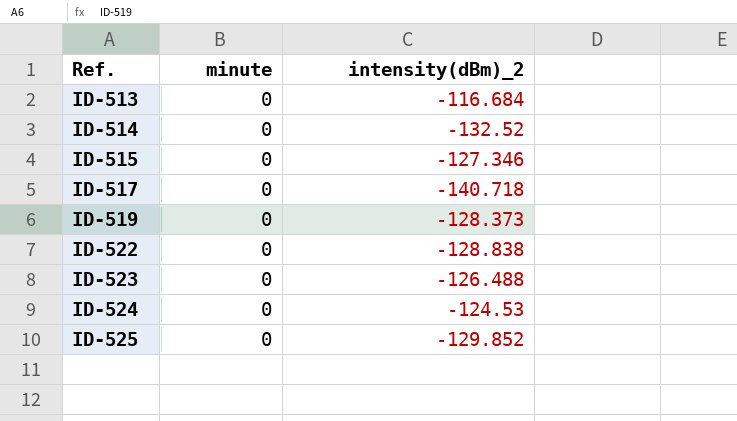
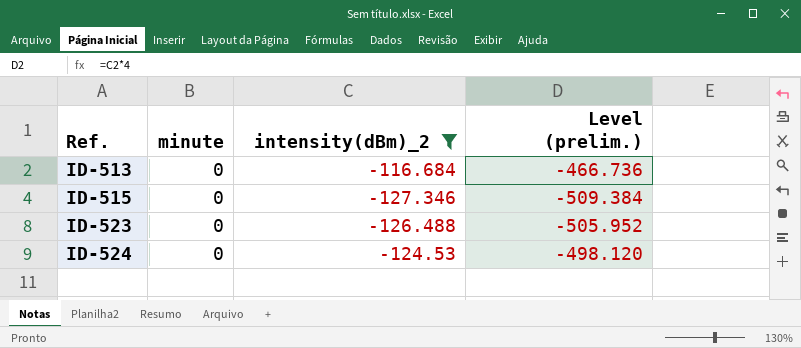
filter: none -> intensity(dBm)_2 >= -127.346
column Level (prelim.) | formula: none -> [intensity(dBm)_2] * 4

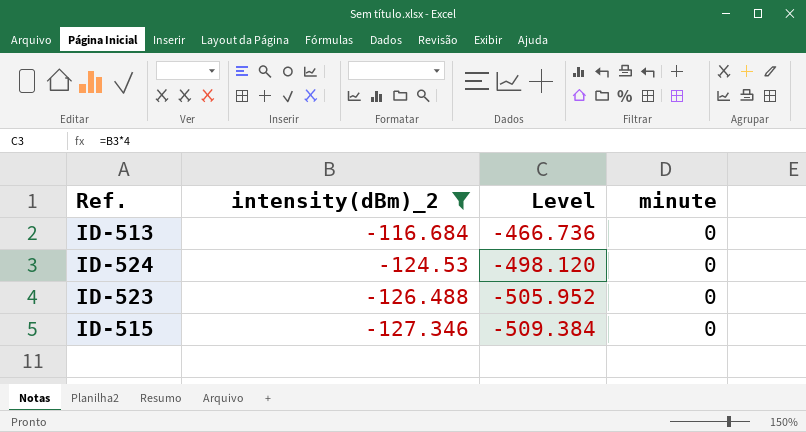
row order: Ref. ascending -> intensity(dBm)_2 descending
column name: Level (prelim.) -> Level
column minute | position: 2 -> 4

